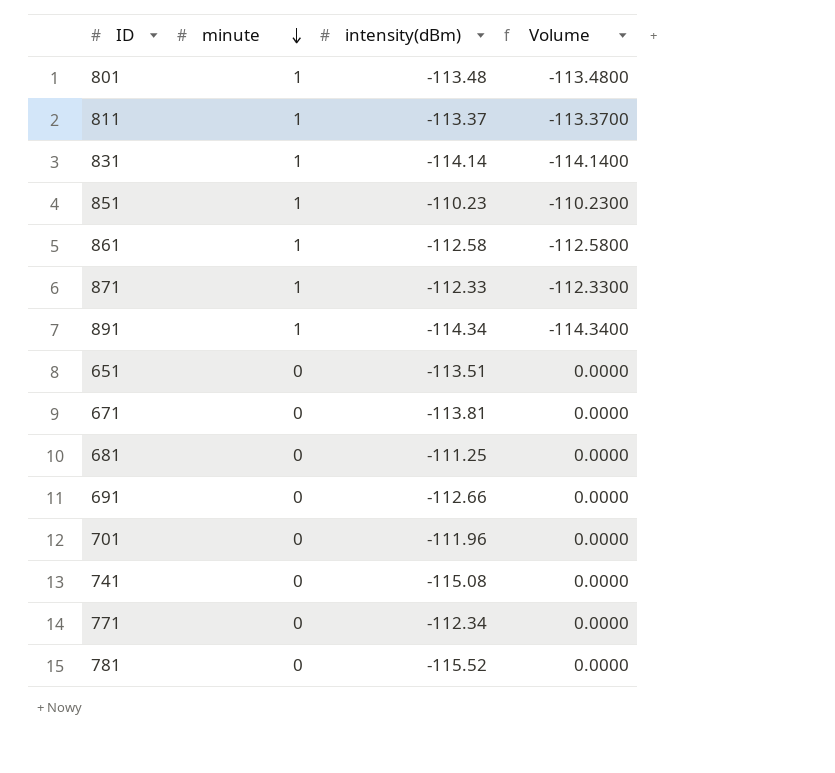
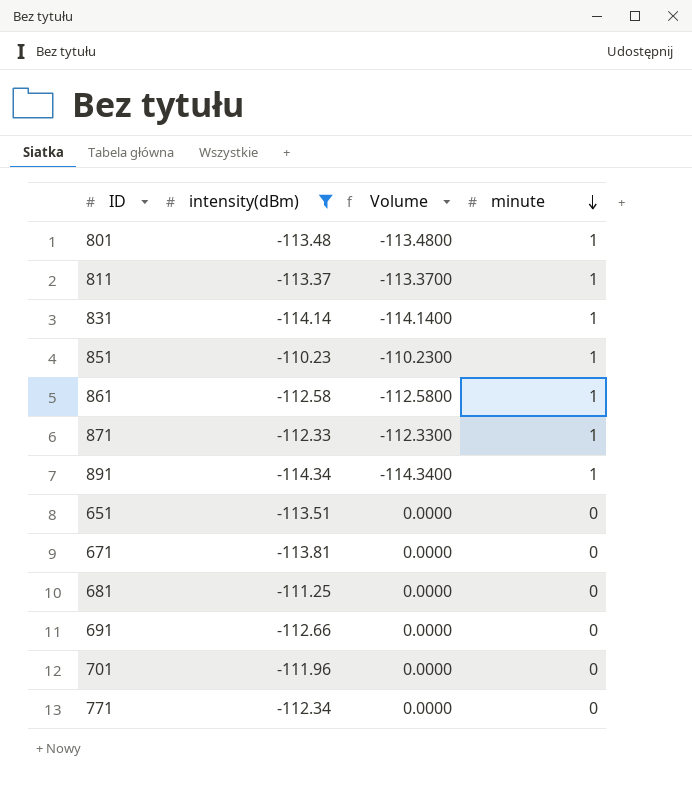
filter: none -> intensity(dBm) >= -114.34
column minute | position: 2 -> 4

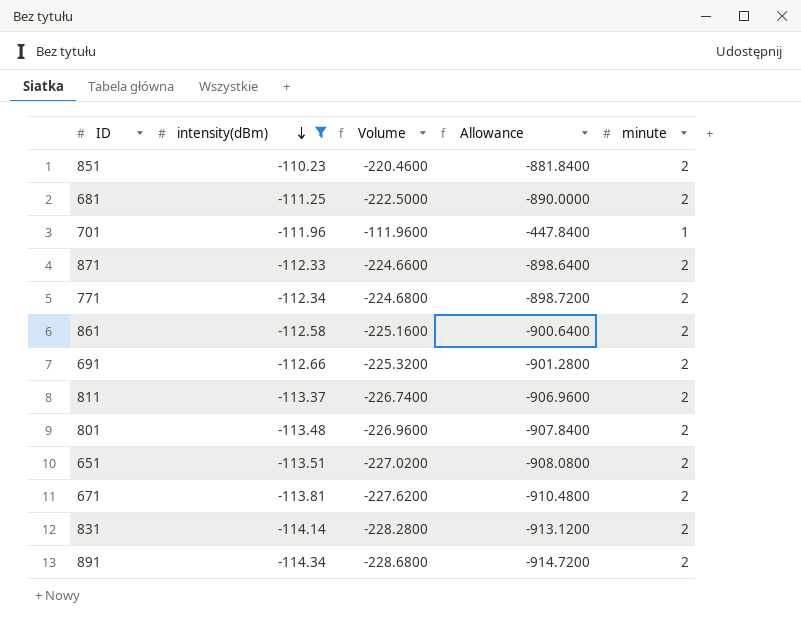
row order: minute descending -> intensity(dBm) descending
column Allowance | formula: none -> [Volume] * 4
851 | Volume: -110.2300 -> -220.4600
851 | minute: 1 -> 2
681 | Volume: 0.0000 -> -222.5000
681 | minute: 0 -> 2
701 | Volume: 0.0000 -> -111.9600
701 | minute: 0 -> 1
871 | Volume: -112.3300 -> -224.6600
871 | minute: 1 -> 2
771 | Volume: 0.0000 -> -224.6800
771 | minute: 0 -> 2
861 | Volume: -112.5800 -> -225.1600
861 | minute: 1 -> 2
691 | Volume: 0.0000 -> -225.3200
691 | minute: 0 -> 2
811 | Volume: -113.3700 -> -226.7400
811 | minute: 1 -> 2
801 | Volume: -113.4800 -> -226.9600
801 | minute: 1 -> 2
651 | Volume: 0.0000 -> -227.0200
651 | minute: 0 -> 2
671 | Volume: 0.0000 -> -227.6200
671 | minute: 0 -> 2
831 | Volume: -114.1400 -> -228.2800
831 | minute: 1 -> 2
891 | Volume: -114.3400 -> -228.6800
891 | minute: 1 -> 2

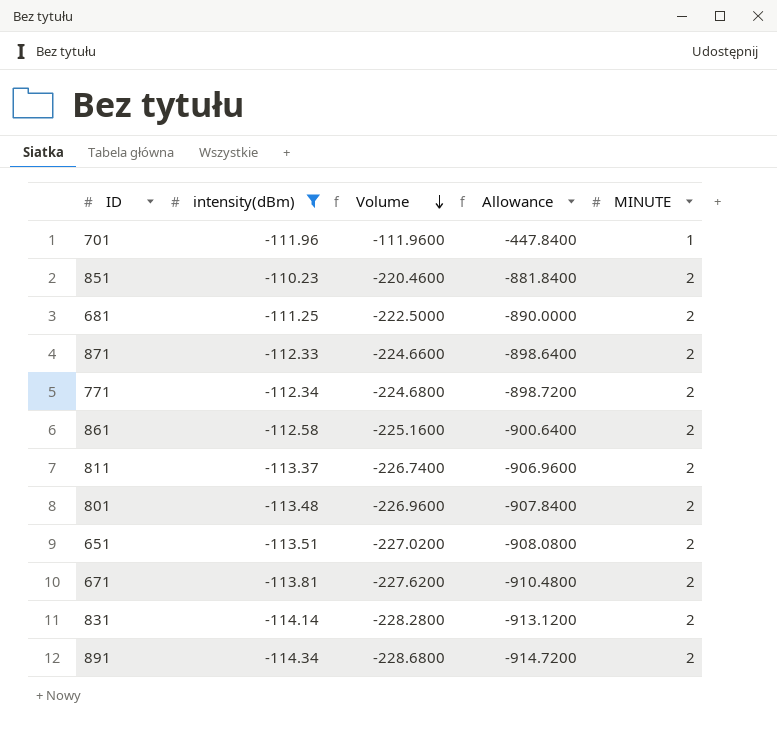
row order: intensity(dBm) descending -> Volume descending
column name: minute -> MINUTE
row 691: -112.66 | -225.3200 | -901.2800 | 2 -> none

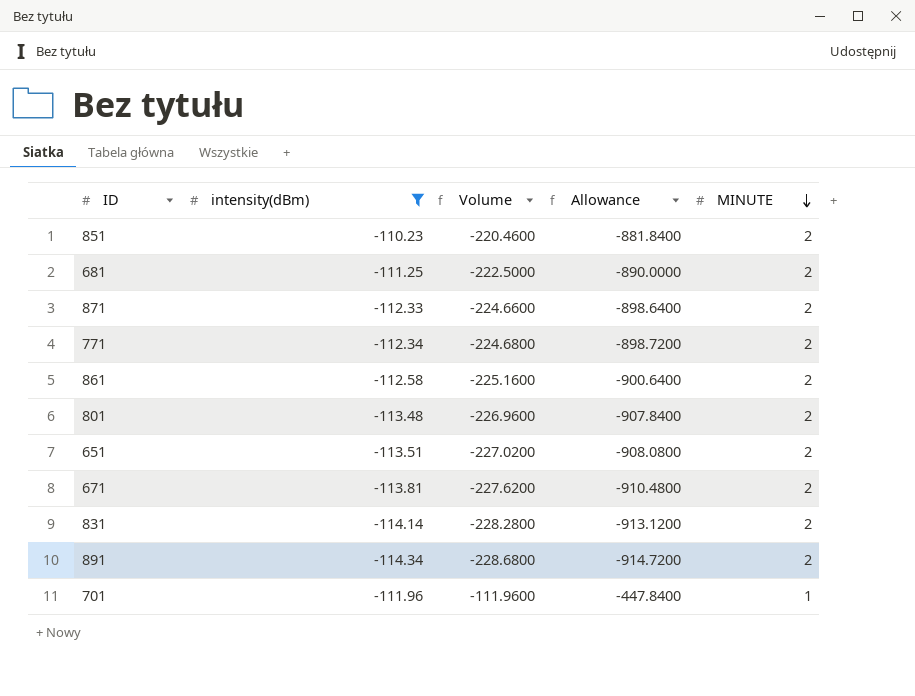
row order: Volume descending -> MINUTE descending
row 811: -113.37 | -226.7400 | -906.9600 | 2 -> none

